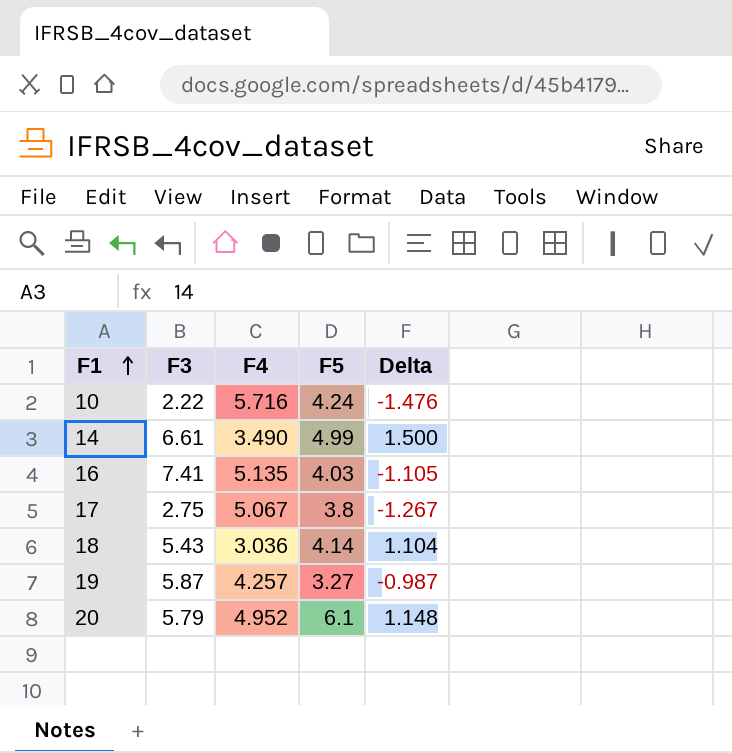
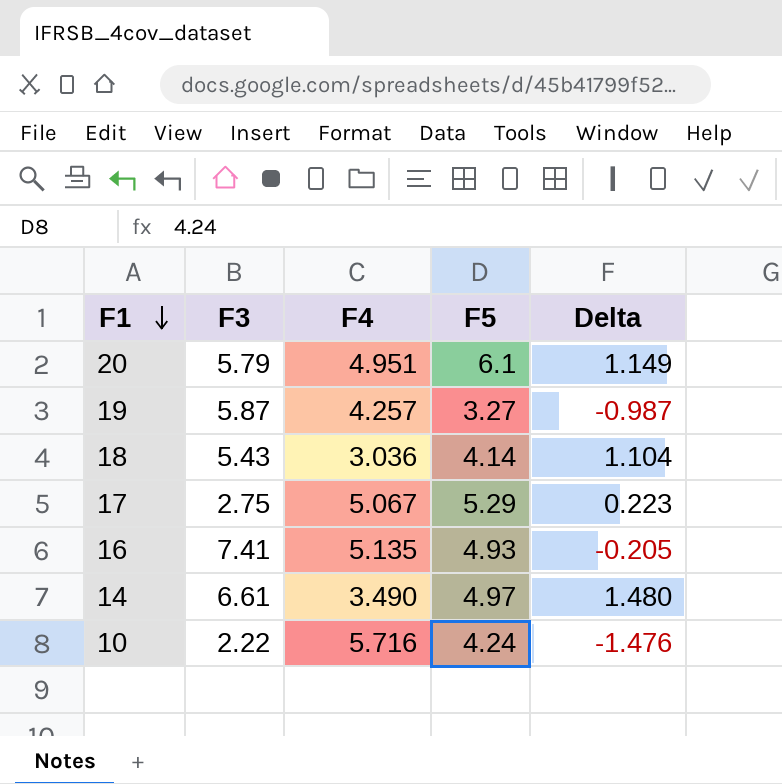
row order: F1 ascending -> F1 descending
20 | F4: 4.952 -> 4.951
20 | Delta: 1.148 -> 1.149
17 | F5: 3.8 -> 5.29
17 | Delta: -1.267 -> 0.223
16 | F5: 4.03 -> 4.93
16 | Delta: -1.105 -> -0.205
14 | F5: 4.99 -> 4.97
14 | Delta: 1.500 -> 1.480

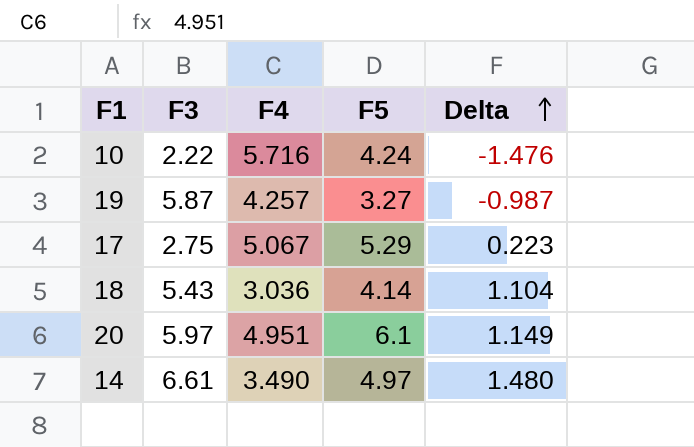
row order: F1 descending -> Delta ascending
row 16: 7.41 | 5.135 | 4.93 | -0.205 -> none
20 | F3: 5.79 -> 5.97

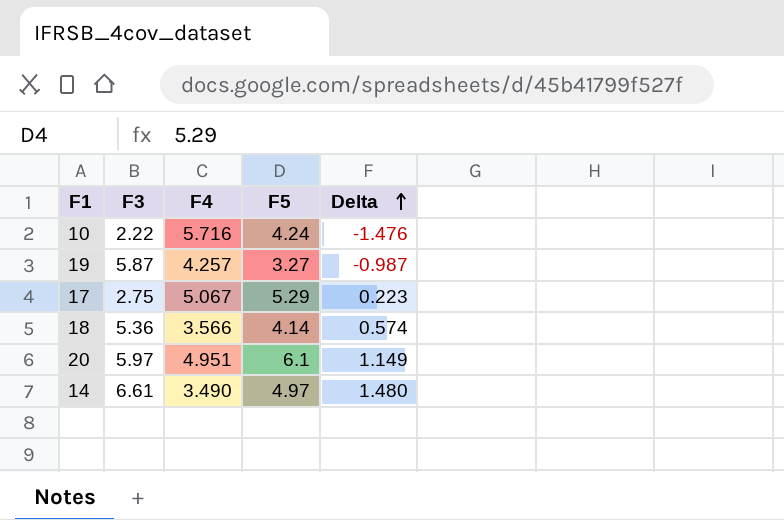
18 | F3: 5.43 -> 5.36
18 | F4: 3.036 -> 3.566
18 | Delta: 1.104 -> 0.574

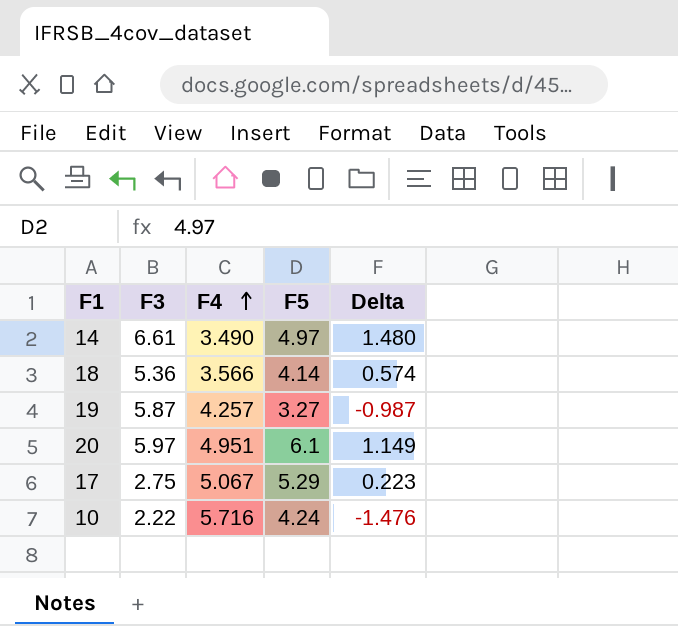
row order: Delta ascending -> F4 ascending

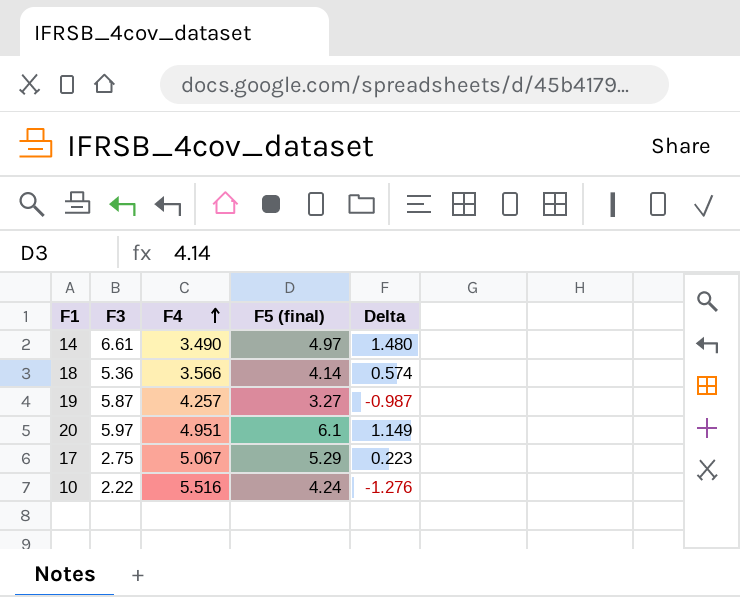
column name: F5 -> F5 (final)
10 | F4: 5.716 -> 5.516
10 | Delta: -1.476 -> -1.276

